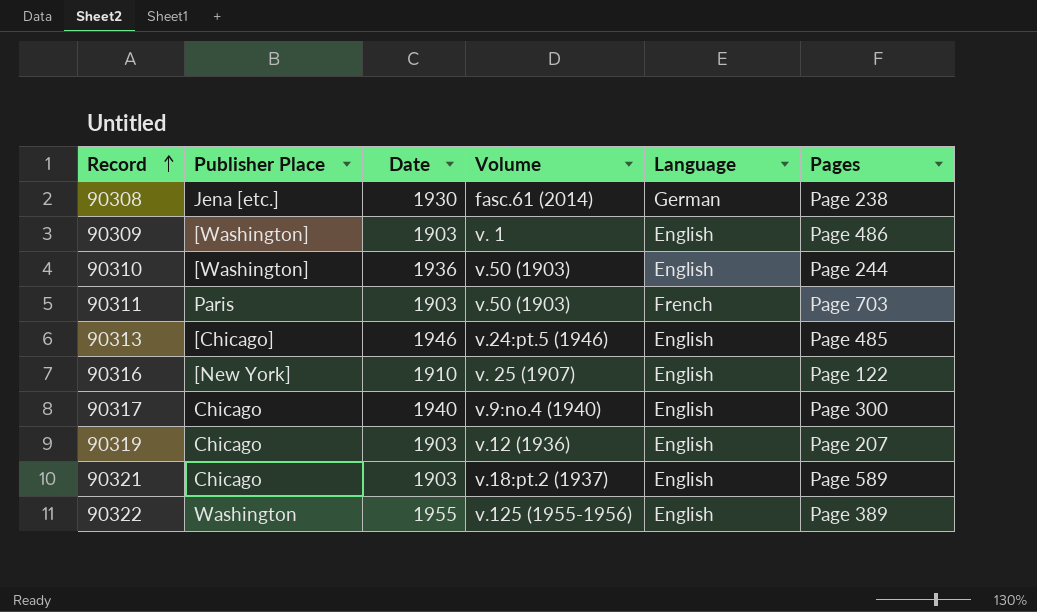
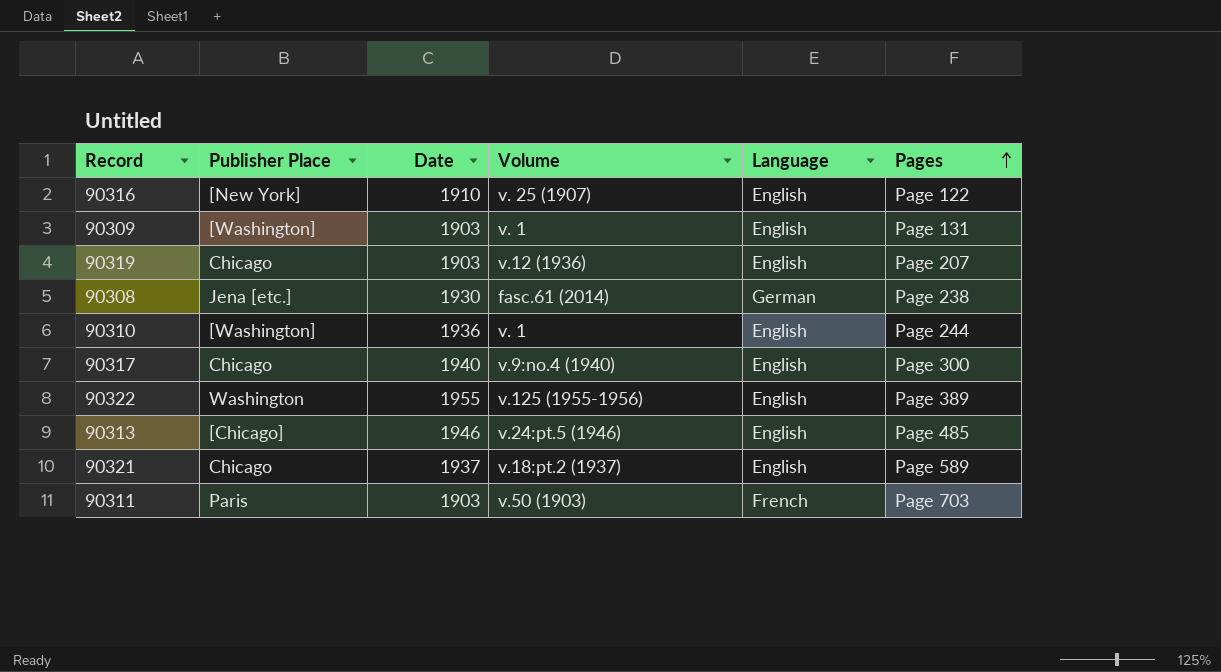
row order: Record ascending -> Pages ascending
90309 | Pages: Page 486 -> Page 131
90310 | Volume: v.50 (1903) -> v. 1
90321 | Date: 1903 -> 1937

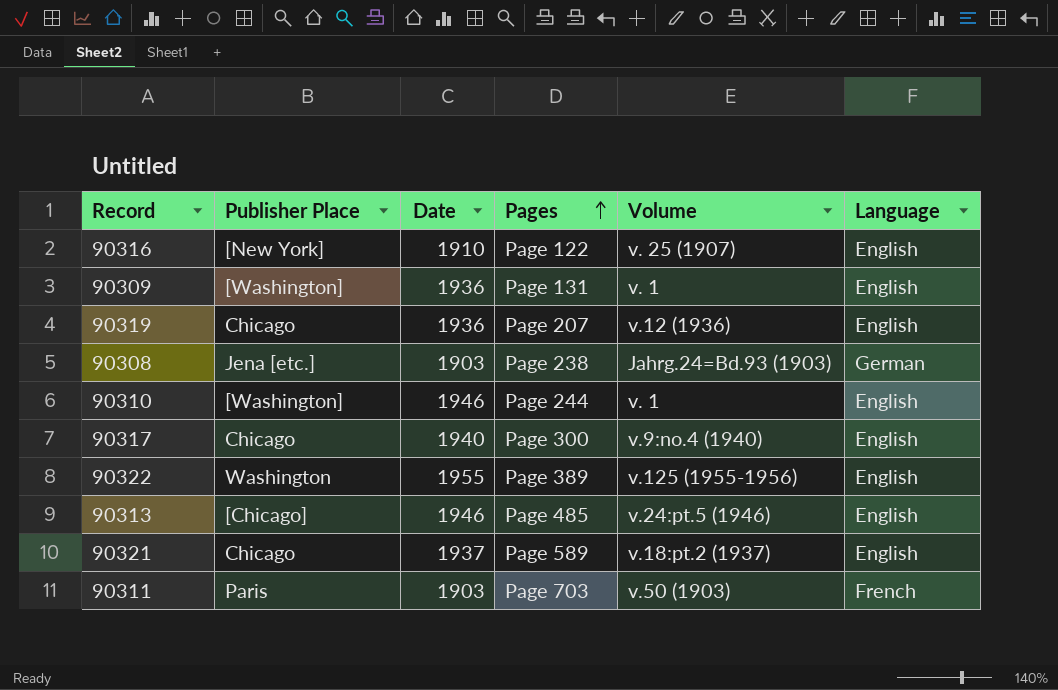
column Pages | position: 6 -> 4
90309 | Date: 1903 -> 1936
90319 | Date: 1903 -> 1936
90308 | Date: 1930 -> 1903
90308 | Volume: fasc.61 (2014) -> Jahrg.24=Bd.93 (1903)
90310 | Date: 1936 -> 1946

